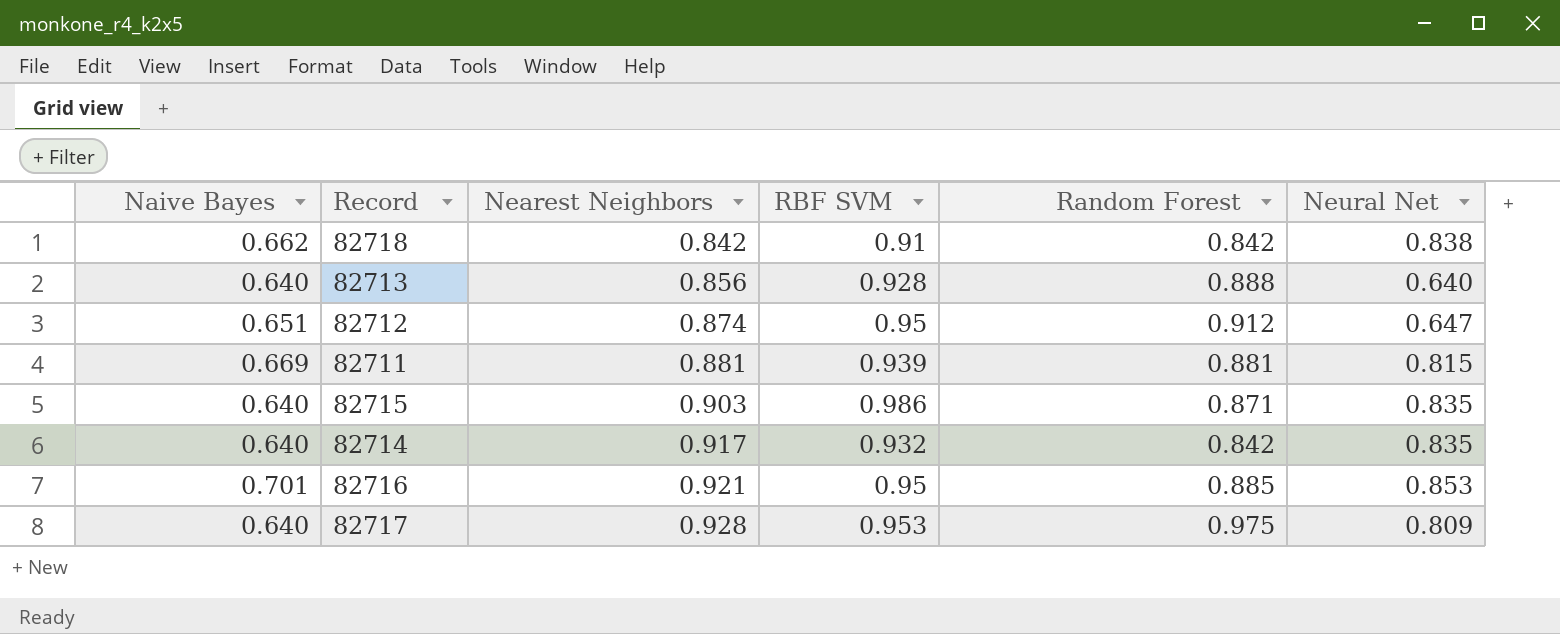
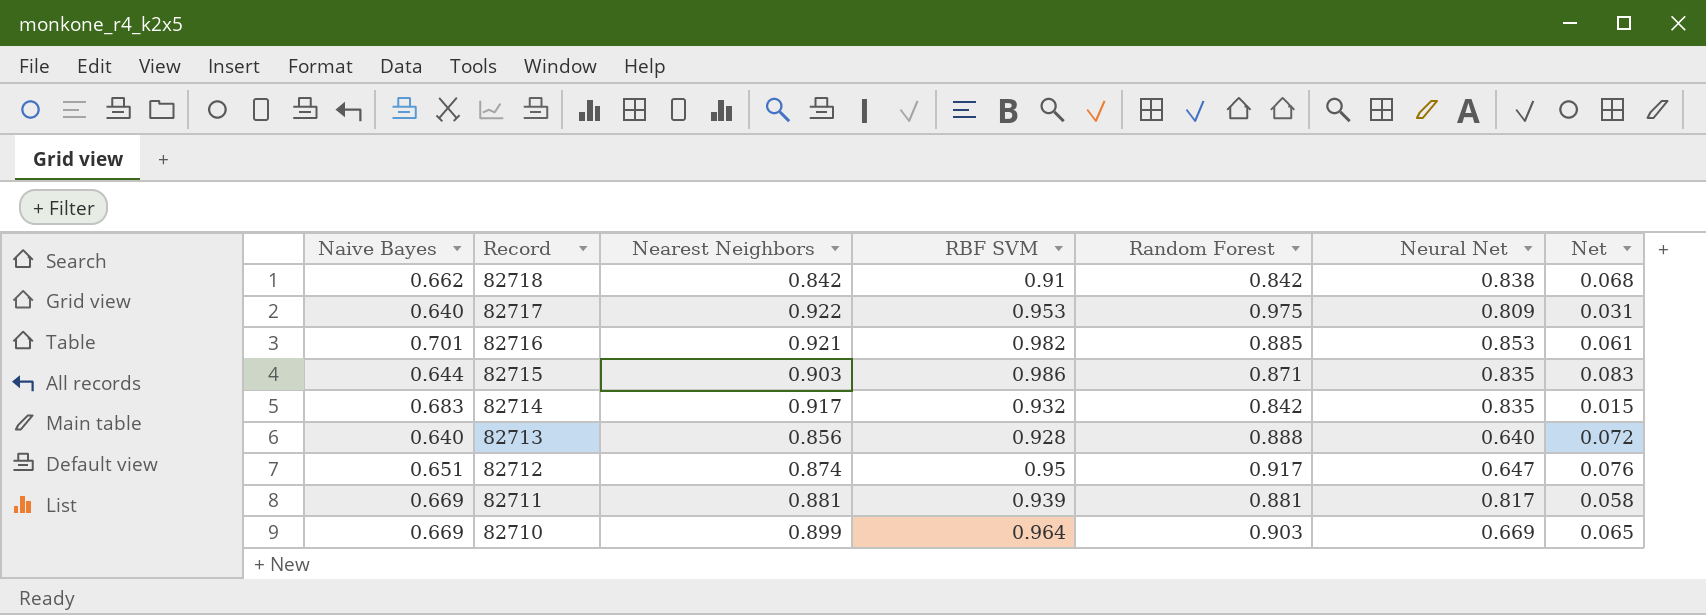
row order: Nearest Neighbors ascending -> Record descending
column Net | formula: none -> [RBF SVM] - [Nearest Neighbors]
82717 | Nearest Neighbors: 0.928 -> 0.922
82716 | RBF SVM: 0.95 -> 0.982
82715 | Naive Bayes: 0.640 -> 0.644
82714 | Naive Bayes: 0.640 -> 0.683
82712 | Random Forest: 0.912 -> 0.917
82711 | Neural Net: 0.815 -> 0.817
row 82710: none -> 0.669 | 0.899 | 0.964 | 0.903 | 0.669 | 0.065

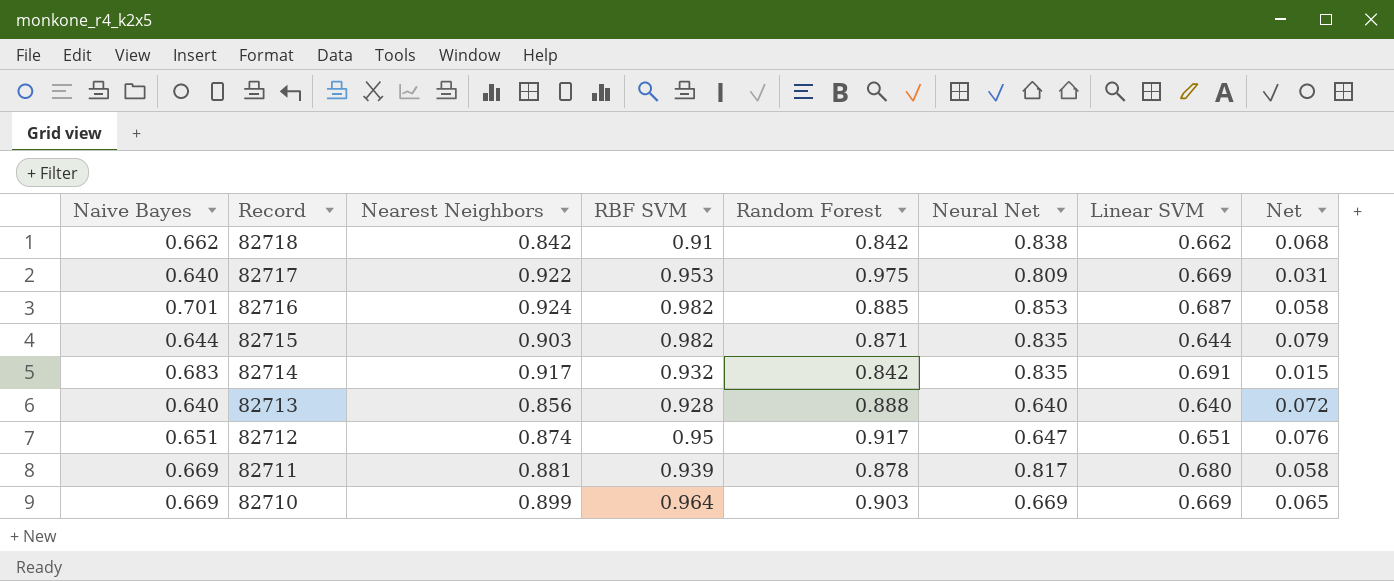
column Linear SVM | position: none -> 7
82716 | Nearest Neighbors: 0.921 -> 0.924
82716 | Net: 0.061 -> 0.058
82715 | RBF SVM: 0.986 -> 0.982
82715 | Net: 0.083 -> 0.079
82711 | Random Forest: 0.881 -> 0.878

